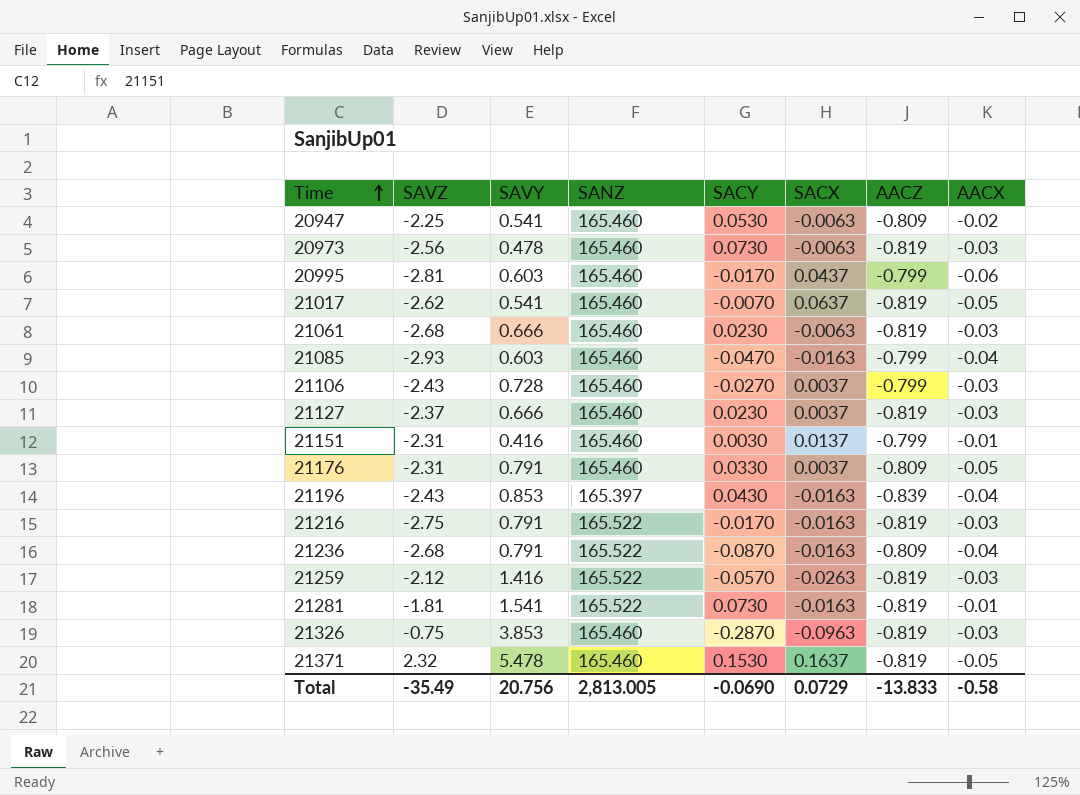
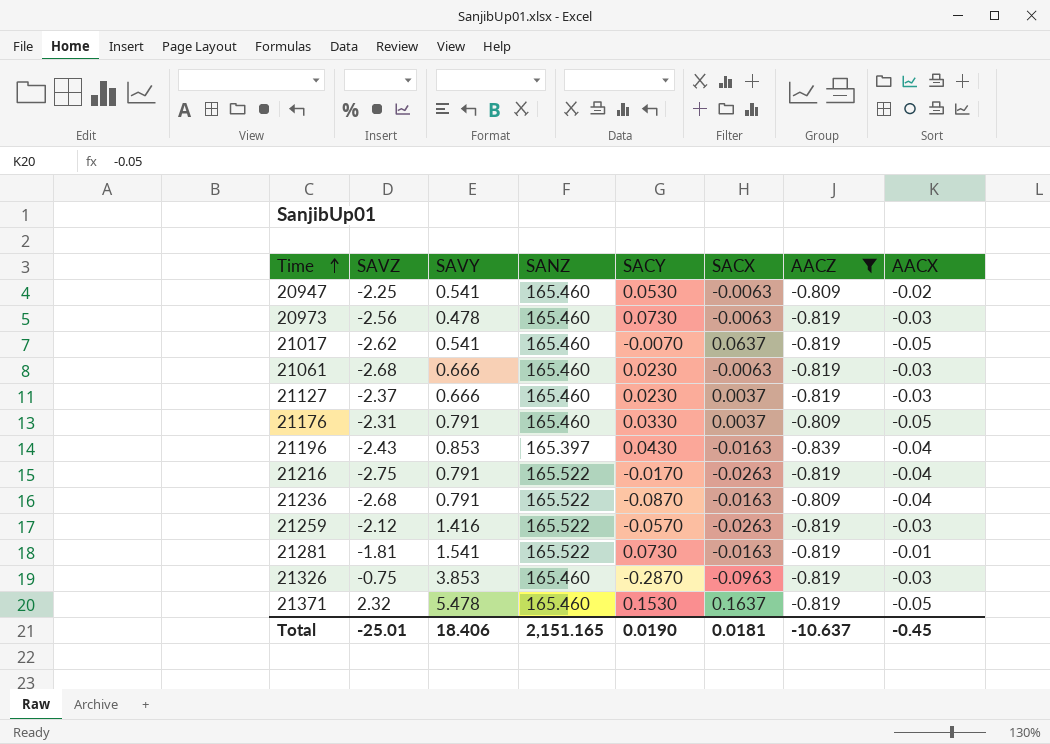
filter: none -> AACZ != -0.799
21216 | SACX: -0.0163 -> -0.0263
21216 | AACX: -0.03 -> -0.04
Total | SAVZ: -35.49 -> -25.01
Total | SAVY: 20.756 -> 18.406
Total | SANZ: 2,813.005 -> 2,151.165
Total | SACY: -0.0690 -> 0.0190
Total | SACX: 0.0729 -> 0.0181
Total | AACZ: -13.833 -> -10.637
Total | AACX: -0.58 -> -0.45

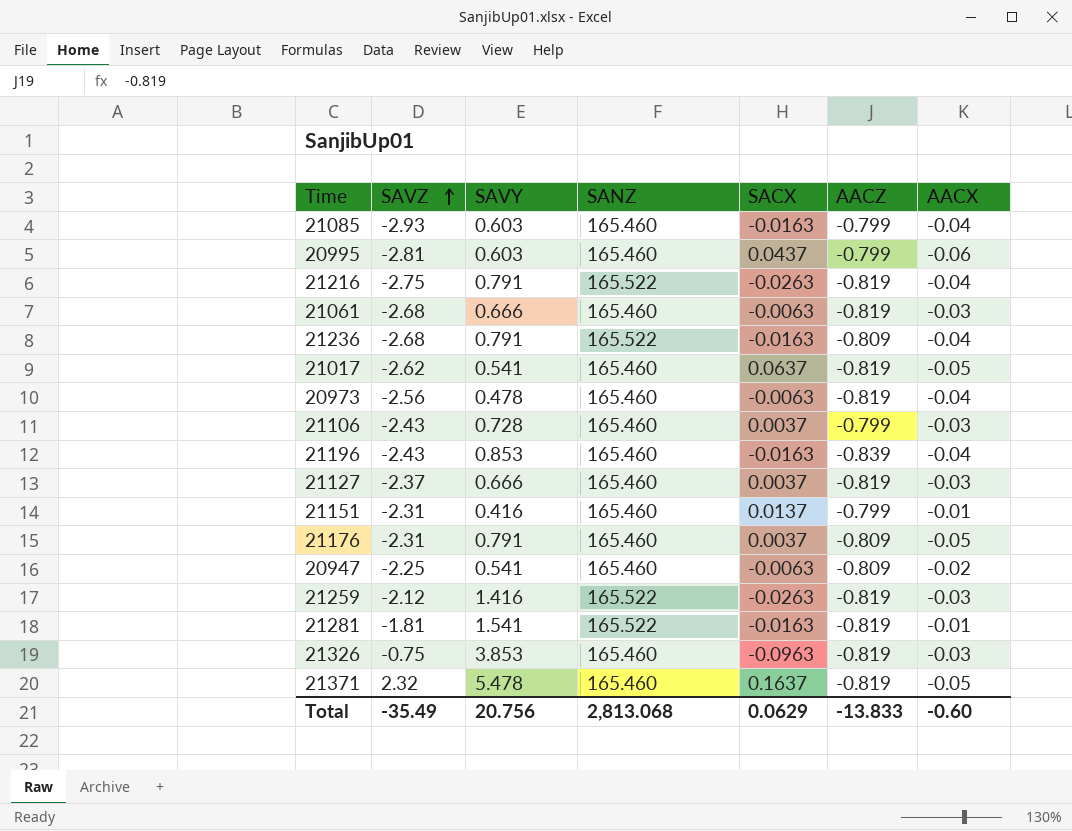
filter: AACZ != -0.799 -> none
row order: Time ascending -> SAVZ ascending
column SACY | position: 5 -> none
20973 | AACX: -0.03 -> -0.04
21196 | SANZ: 165.397 -> 165.460
Total | SAVZ: -25.01 -> -35.49
Total | SAVY: 18.406 -> 20.756
Total | SANZ: 2,151.165 -> 2,813.068
Total | SACX: 0.0181 -> 0.0629
Total | AACZ: -10.637 -> -13.833
Total | AACX: -0.45 -> -0.60

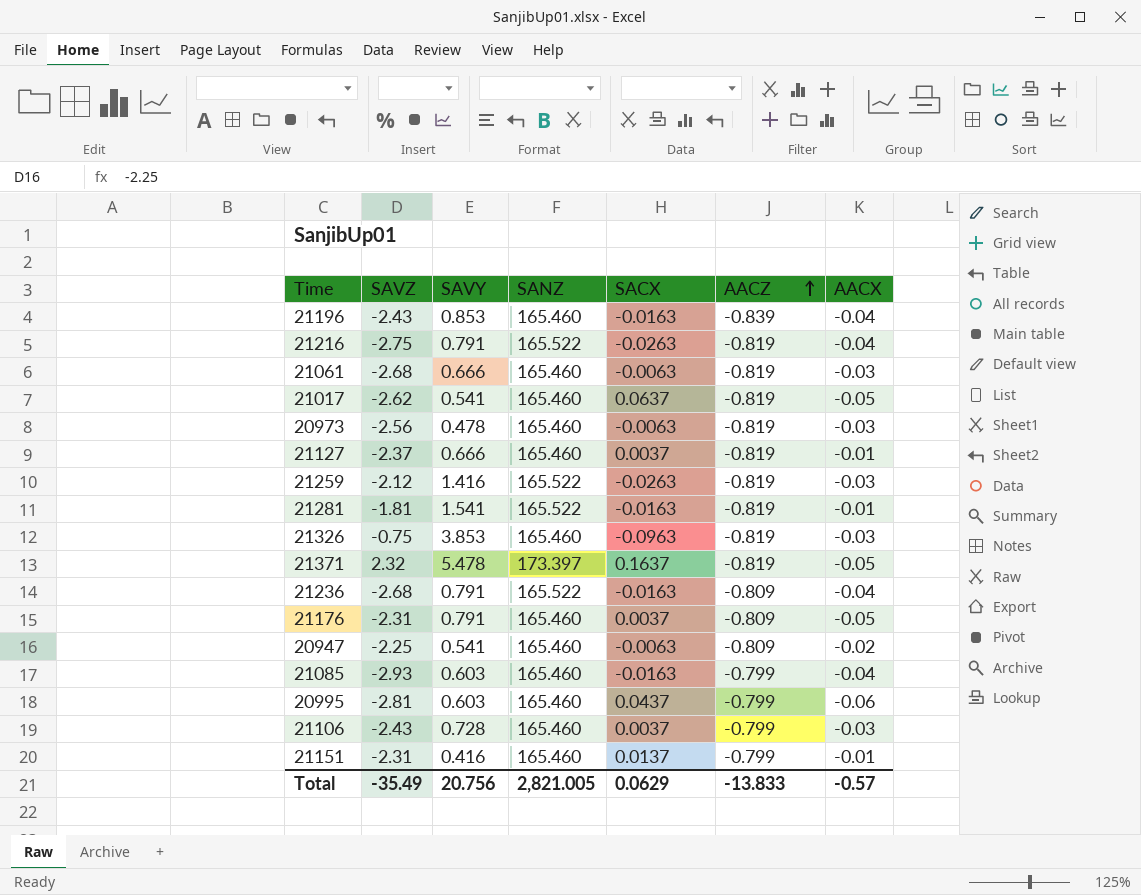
row order: SAVZ ascending -> AACZ ascending
20973 | AACX: -0.04 -> -0.03
21127 | AACX: -0.03 -> -0.01
21371 | SANZ: 165.460 -> 173.397
Total | SANZ: 2,813.068 -> 2,821.005
Total | AACX: -0.60 -> -0.57

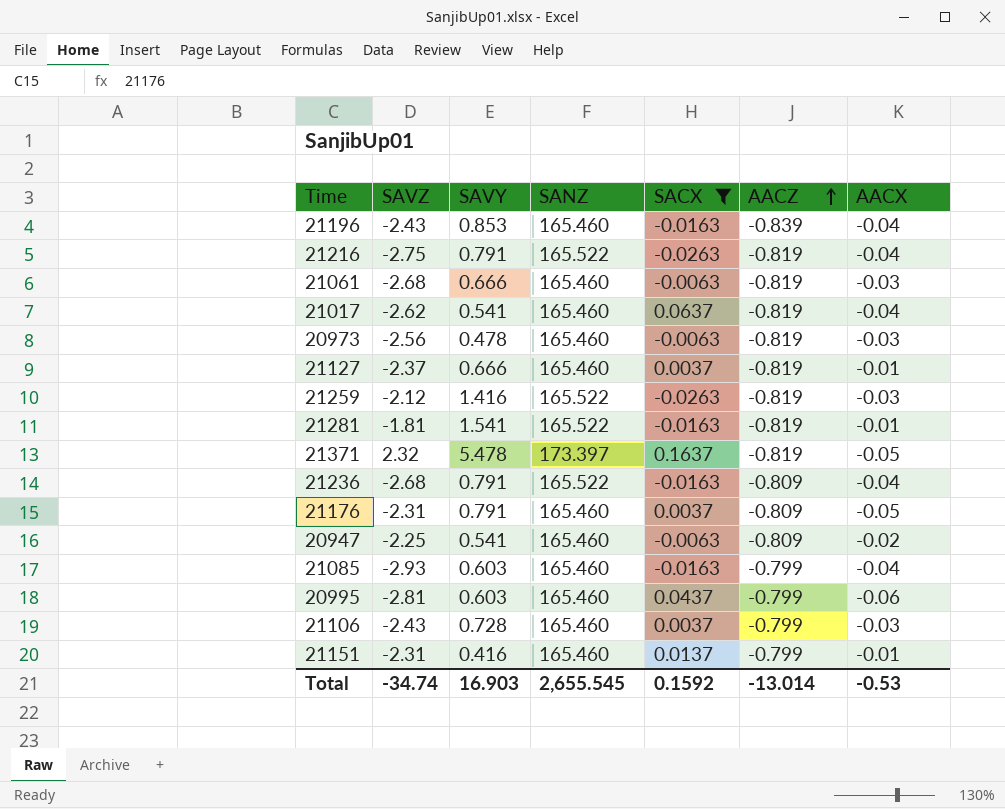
filter: none -> SACX != -0.0963
21017 | AACX: -0.05 -> -0.04
Total | SAVZ: -35.49 -> -34.74
Total | SAVY: 20.756 -> 16.903
Total | SANZ: 2,821.005 -> 2,655.545
Total | SACX: 0.0629 -> 0.1592
Total | AACZ: -13.833 -> -13.014
Total | AACX: -0.57 -> -0.53

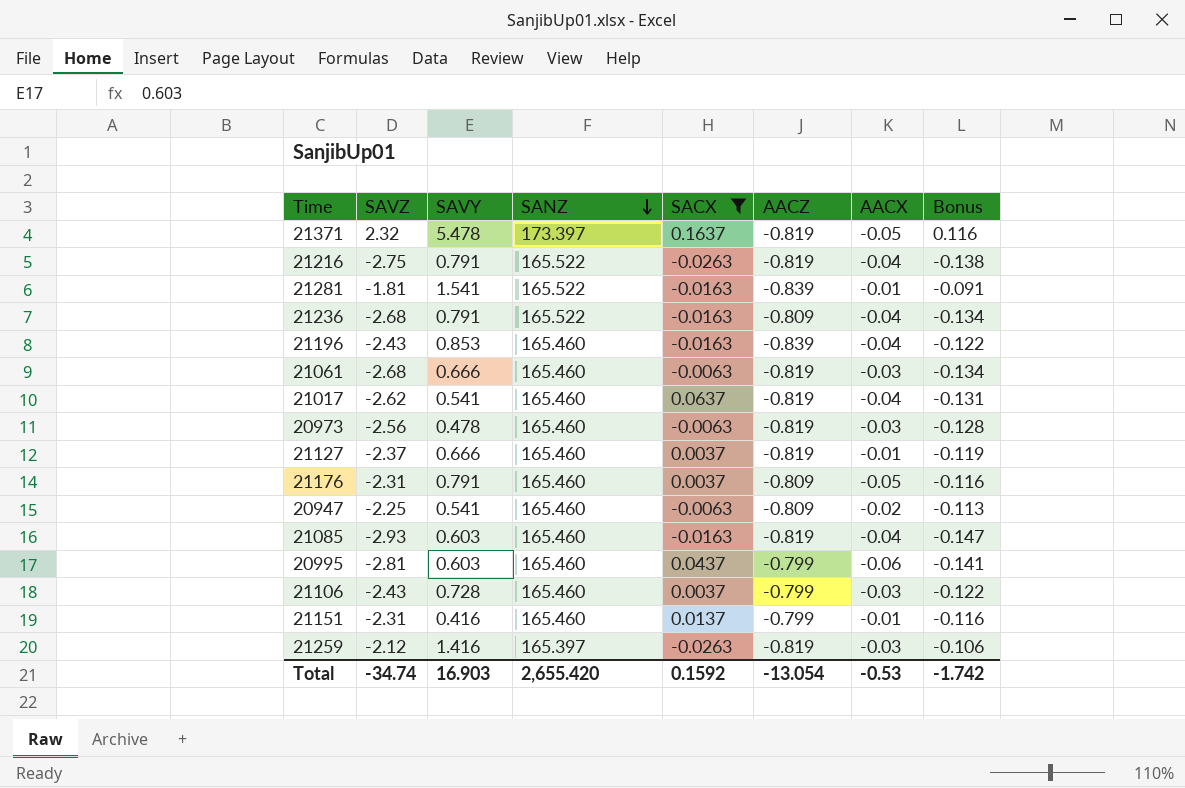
row order: AACZ ascending -> SANZ descending
column Bonus | formula: none -> [SAVZ] * 0.05
21281 | AACZ: -0.819 -> -0.839
21085 | AACZ: -0.799 -> -0.819
21259 | SANZ: 165.522 -> 165.397
Total | SANZ: 2,655.545 -> 2,655.420
Total | AACZ: -13.014 -> -13.054

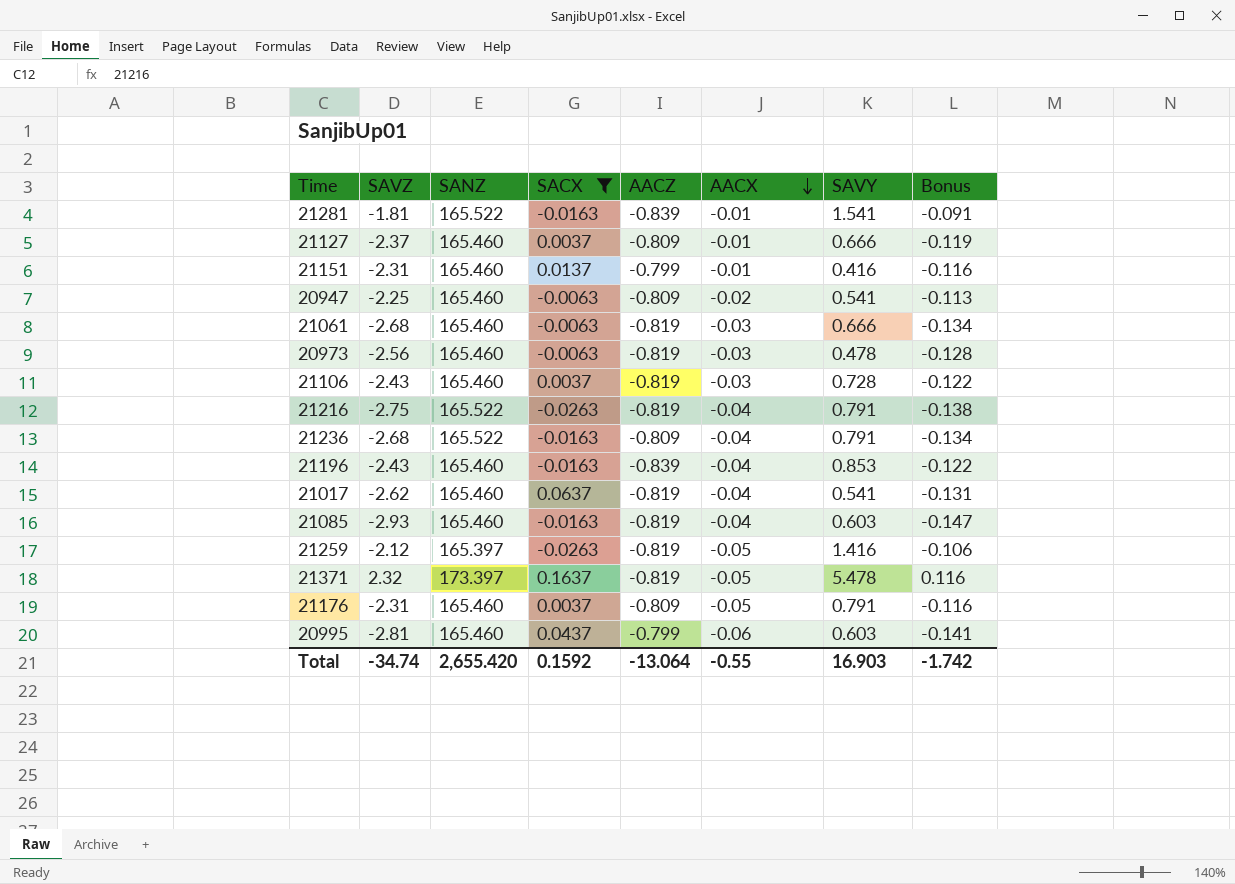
row order: SANZ descending -> AACX descending
column SAVY | position: 3 -> 7
21127 | AACZ: -0.819 -> -0.809
21106 | AACZ: -0.799 -> -0.819
21259 | AACX: -0.03 -> -0.05
Total | AACZ: -13.054 -> -13.064
Total | AACX: -0.53 -> -0.55

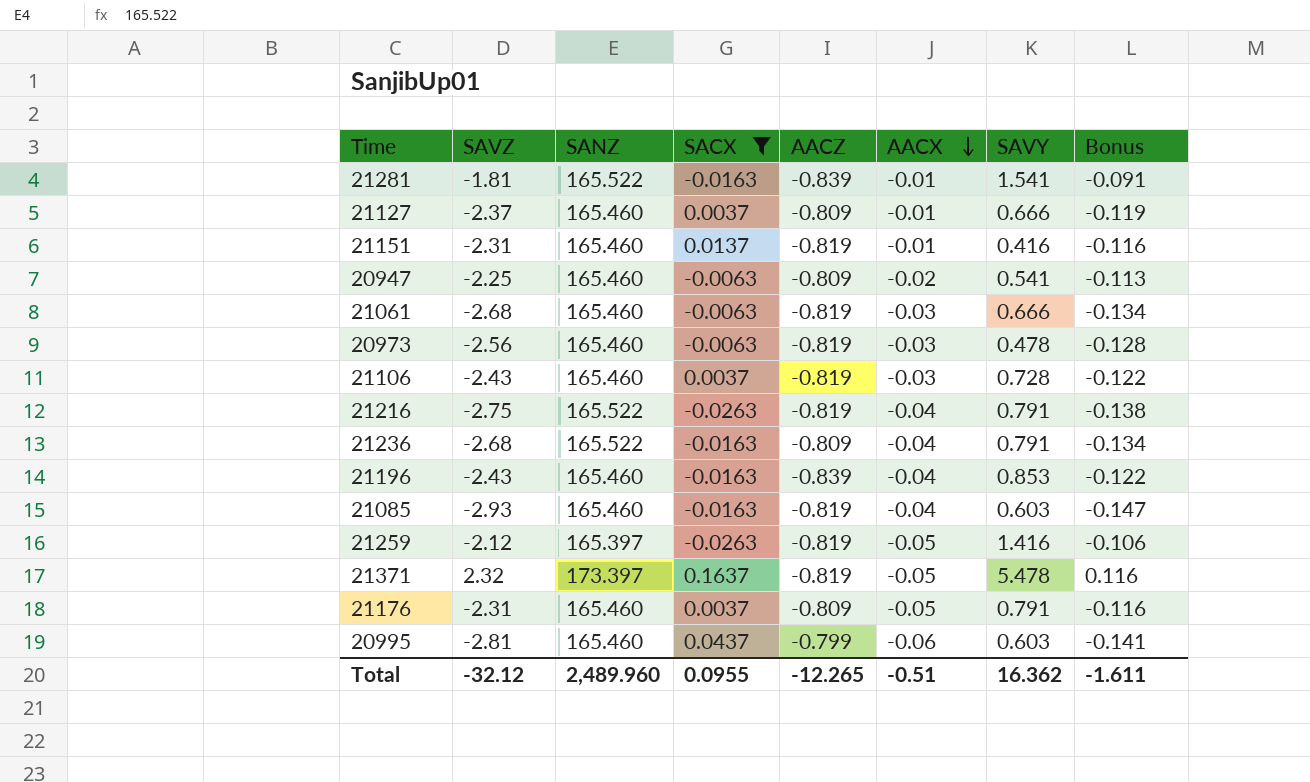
row 21017: -2.62 | 165.460 | 0.0637 | -0.819 | -0.04 | 0.541 | -0.131 -> none
21151 | AACZ: -0.799 -> -0.819
Total | SAVZ: -34.74 -> -32.12
Total | SANZ: 2,655.420 -> 2,489.960
Total | SACX: 0.1592 -> 0.0955
Total | AACZ: -13.064 -> -12.265
Total | AACX: -0.55 -> -0.51
Total | SAVY: 16.903 -> 16.362
Total | Bonus: -1.742 -> -1.611

